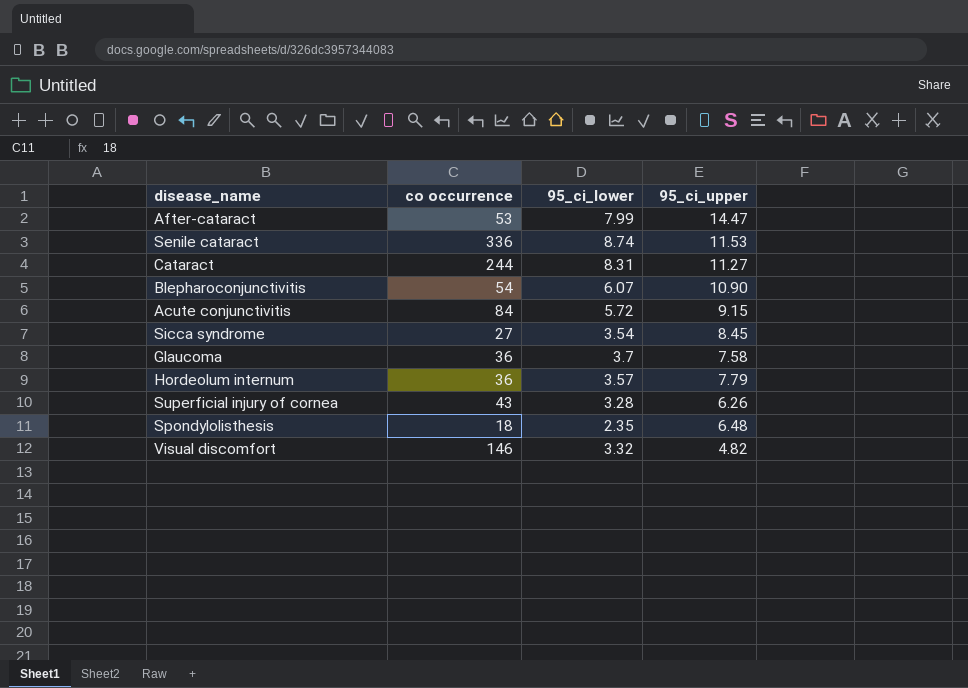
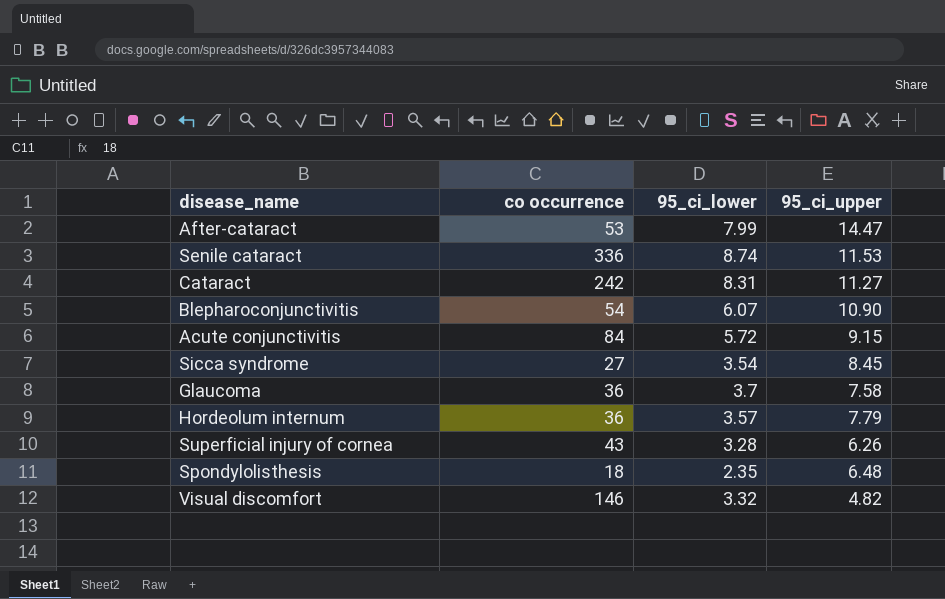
Cataract | co occurrence: 244 -> 242

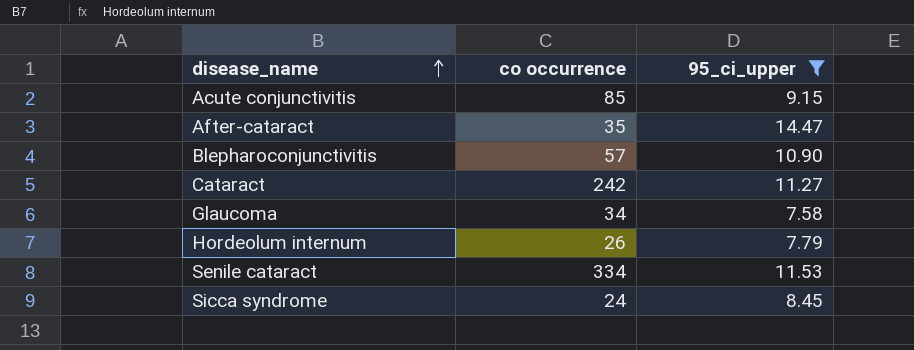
filter: none -> 95_ci_upper >= 7.58
row order: none -> disease_name ascending
column 95_ci_lower | position: 3 -> none
Acute conjunctivitis | co occurrence: 84 -> 85
After-cataract | co occurrence: 53 -> 35
Blepharoconjunctivitis | co occurrence: 54 -> 57
Glaucoma | co occurrence: 36 -> 34
Hordeolum internum | co occurrence: 36 -> 26
Senile cataract | co occurrence: 336 -> 334
Sicca syndrome | co occurrence: 27 -> 24

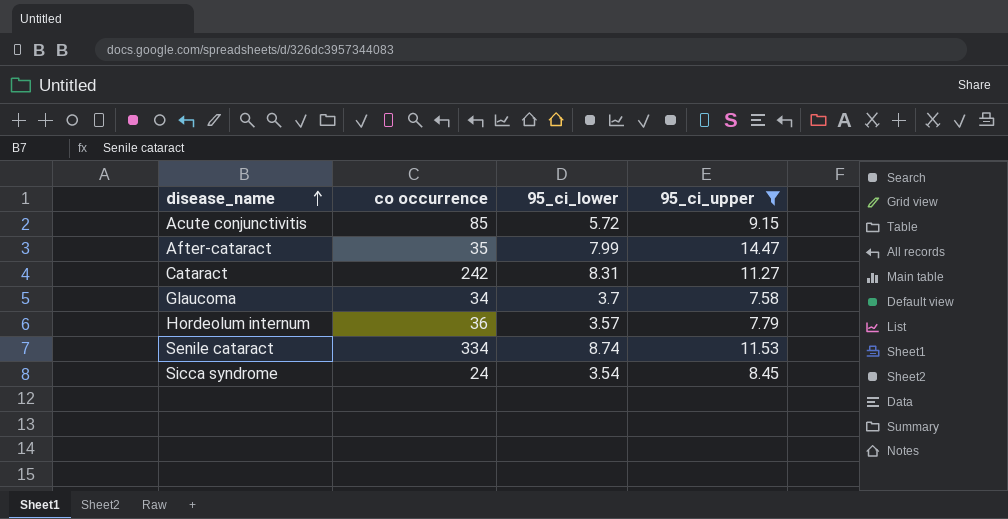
column 95_ci_lower | position: none -> 3
row Blepharoconjunctivitis: 57 | 10.90 -> none
Hordeolum internum | co occurrence: 26 -> 36

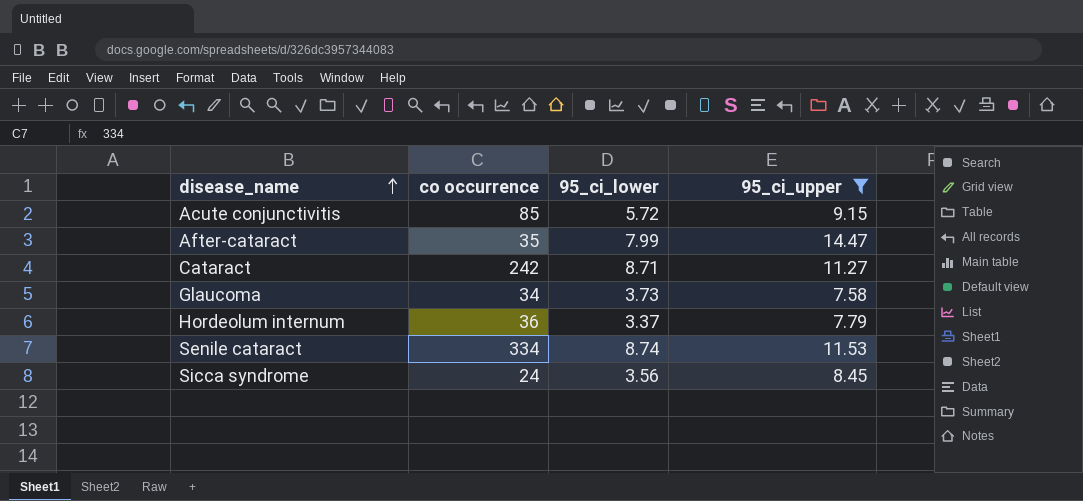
Cataract | 95_ci_lower: 8.31 -> 8.71
Glaucoma | 95_ci_lower: 3.7 -> 3.73
Hordeolum internum | 95_ci_lower: 3.57 -> 3.37
Sicca syndrome | 95_ci_lower: 3.54 -> 3.56

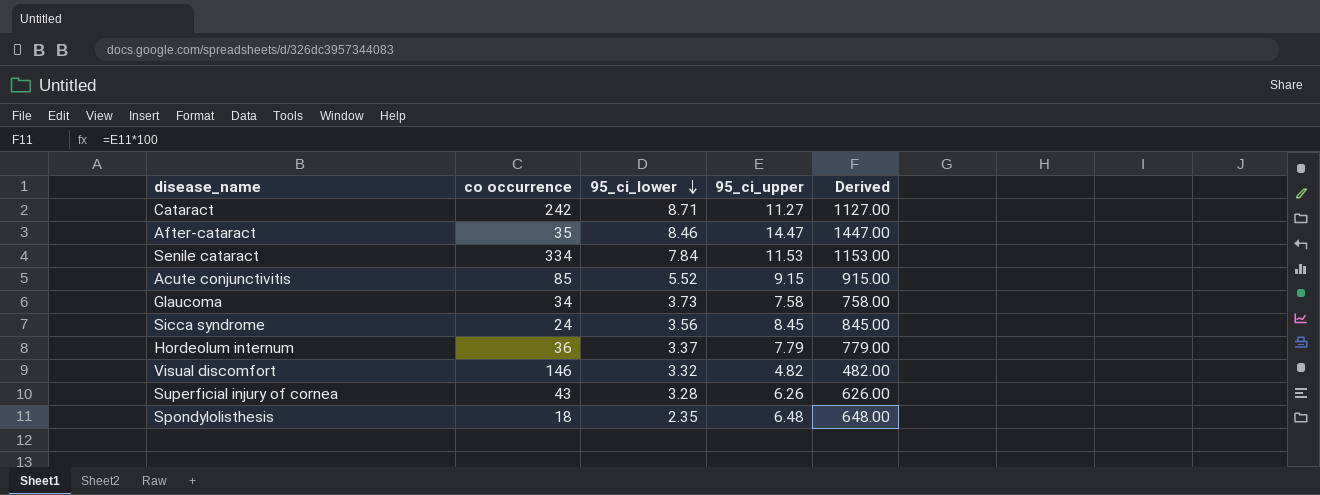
filter: 95_ci_upper >= 7.58 -> none
row order: disease_name ascending -> 95_ci_lower descending
column Derived | formula: none -> [95_ci_upper] * 100
After-cataract | 95_ci_lower: 7.99 -> 8.46
Senile cataract | 95_ci_lower: 8.74 -> 7.84
Acute conjunctivitis | 95_ci_lower: 5.72 -> 5.52

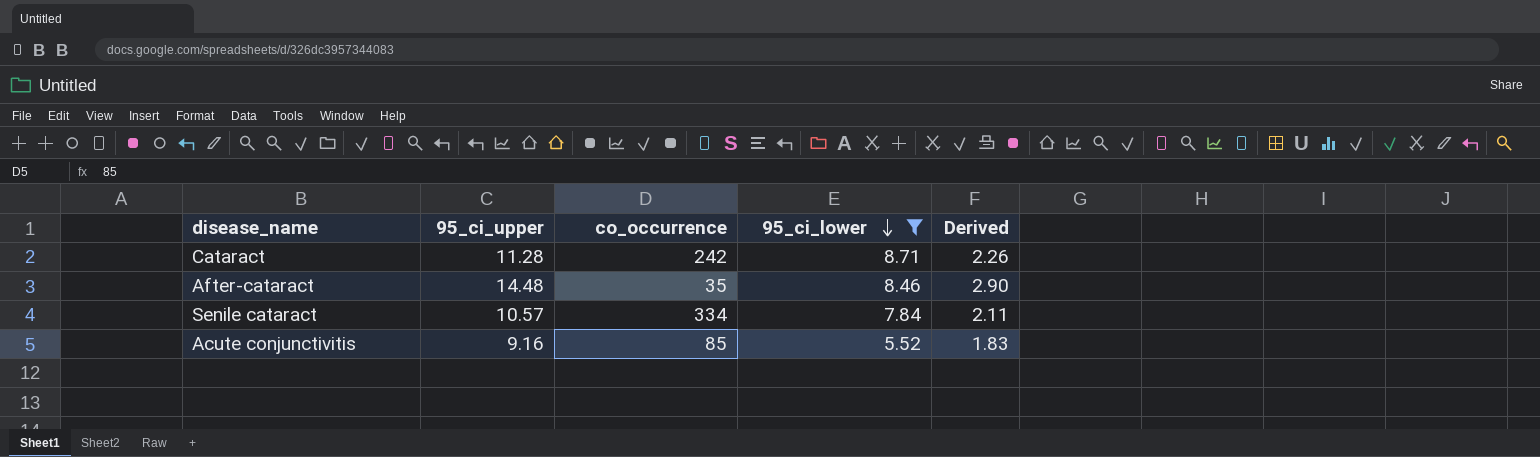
filter: none -> 95_ci_lower >= 5.52
column 95_ci_upper | position: 4 -> 2
column name: co occurrence -> co_occurrence
column Derived | formula: [95_ci_upper] * 100 -> [95_ci_upper] * 0.2
Cataract | 95_ci_upper: 11.27 -> 11.28
After-cataract | 95_ci_upper: 14.47 -> 14.48
Senile cataract | 95_ci_upper: 11.53 -> 10.57
Acute conjunctivitis | 95_ci_upper: 9.15 -> 9.16

